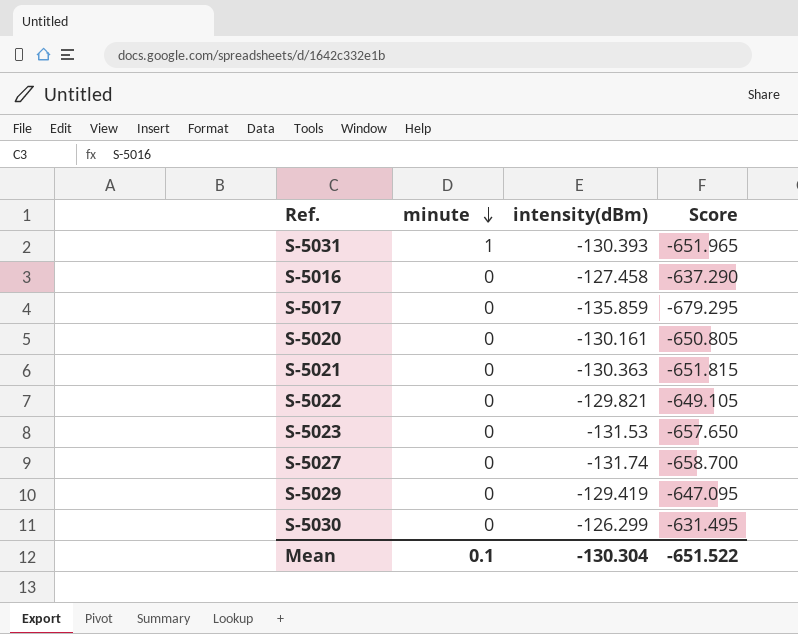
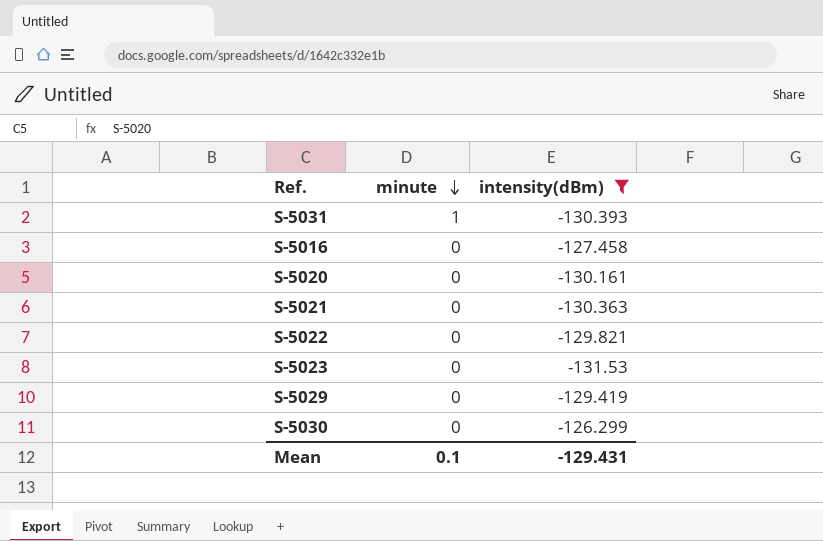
filter: none -> intensity(dBm) >= -131.53
column Score | formula: [intensity(dBm)] * 5 -> none
Mean | intensity(dBm): -130.304 -> -129.431

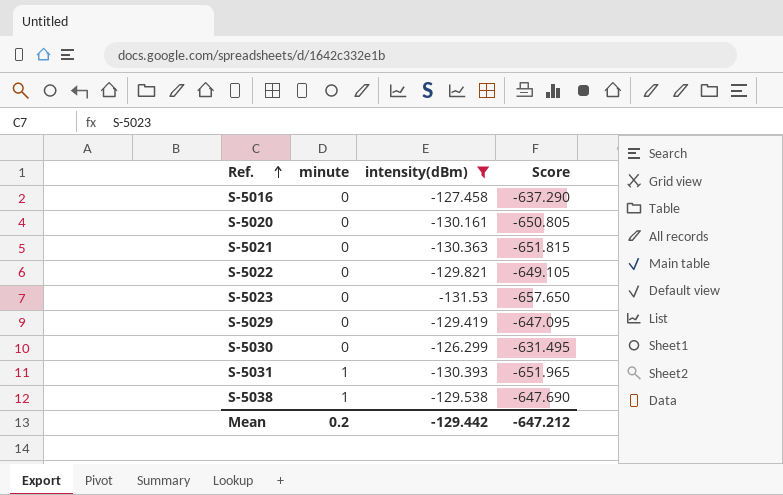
row order: minute descending -> Ref. ascending
column Score | formula: none -> [intensity(dBm)] * 5
row S-5038: none -> 1 | -129.538 | -647.690
Mean | minute: 0.1 -> 0.2
Mean | intensity(dBm): -129.431 -> -129.442

